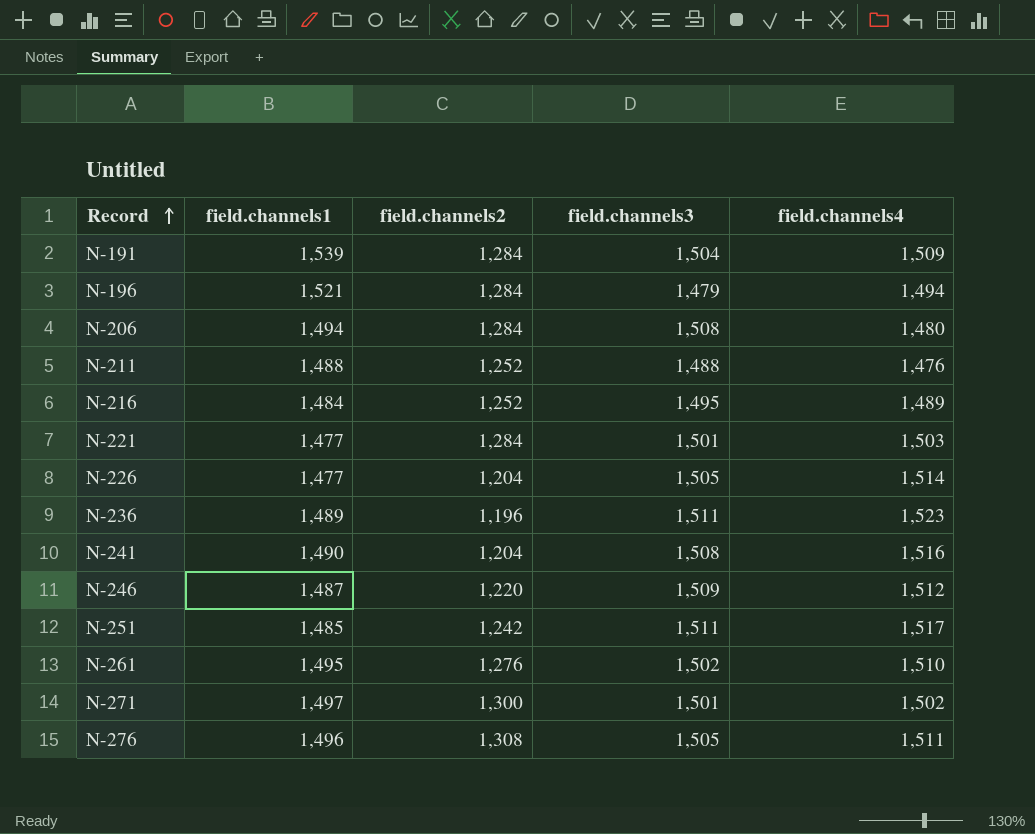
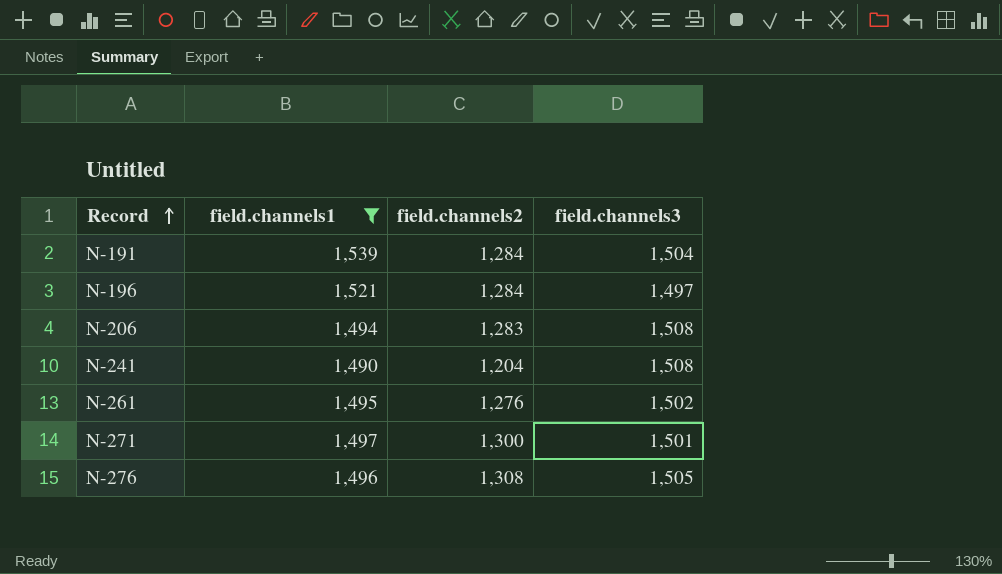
filter: none -> field.channels1 >= 1,490
column field.channels4 | position: 5 -> none
N-196 | field.channels3: 1,479 -> 1,497
N-206 | field.channels2: 1,284 -> 1,283

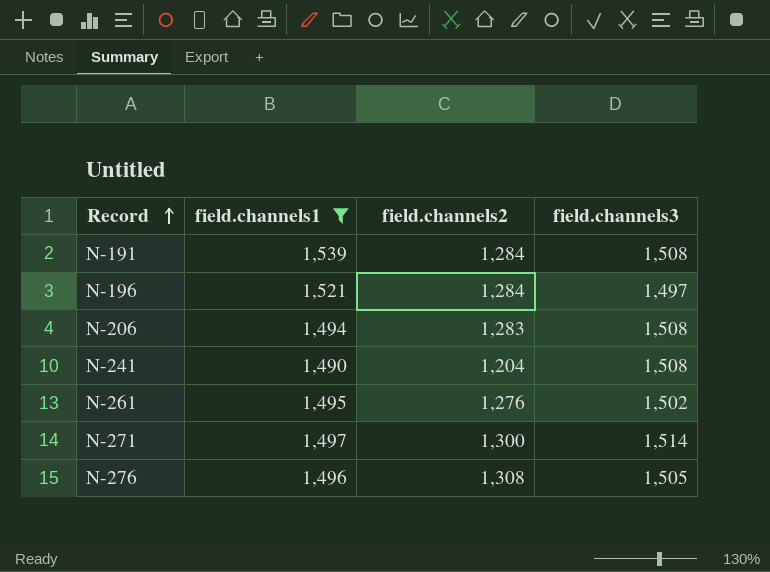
N-191 | field.channels3: 1,504 -> 1,508
N-271 | field.channels3: 1,501 -> 1,514

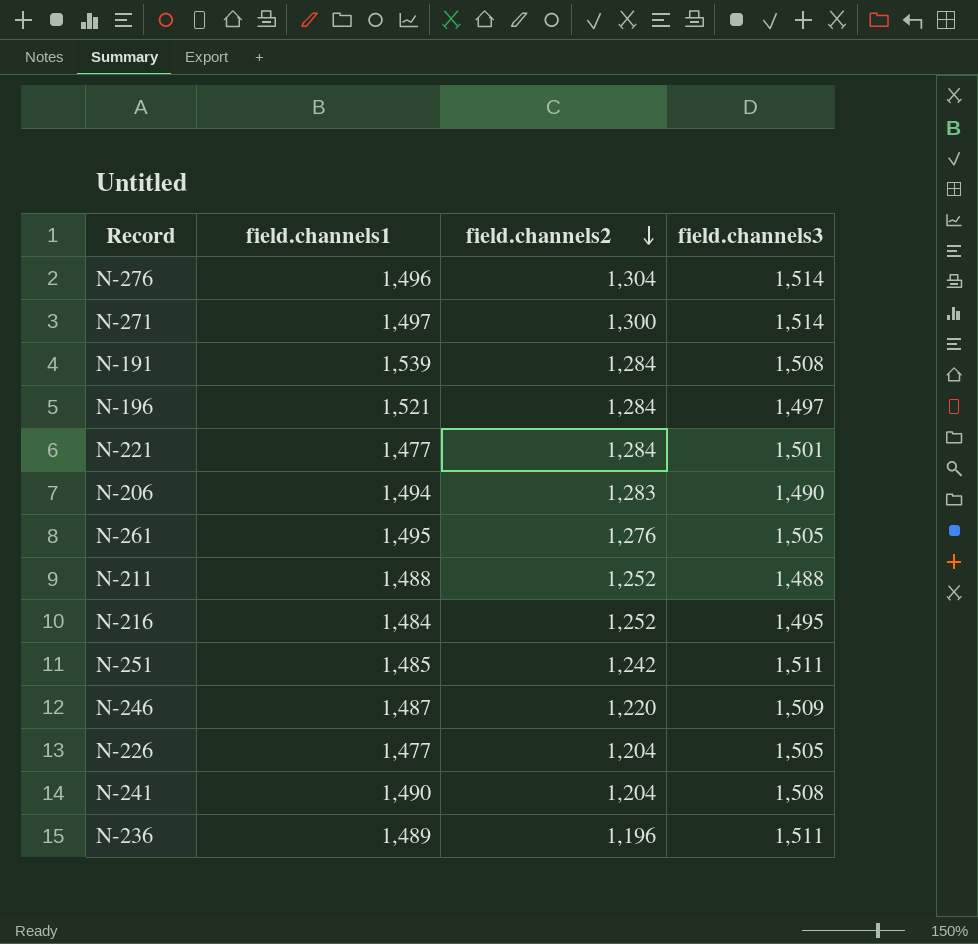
filter: field.channels1 >= 1,490 -> none
row order: Record ascending -> field.channels2 descending
N-276 | field.channels2: 1,308 -> 1,304
N-276 | field.channels3: 1,505 -> 1,514
N-206 | field.channels3: 1,508 -> 1,490
N-261 | field.channels3: 1,502 -> 1,505

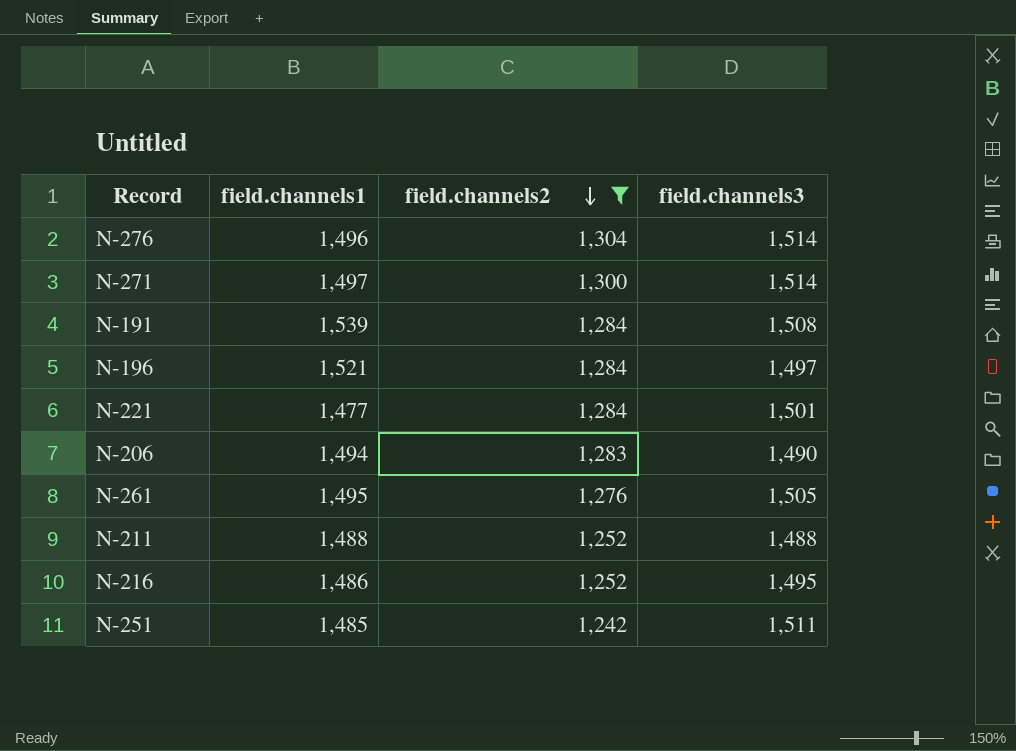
filter: none -> field.channels2 >= 1,242
N-216 | field.channels1: 1,484 -> 1,486

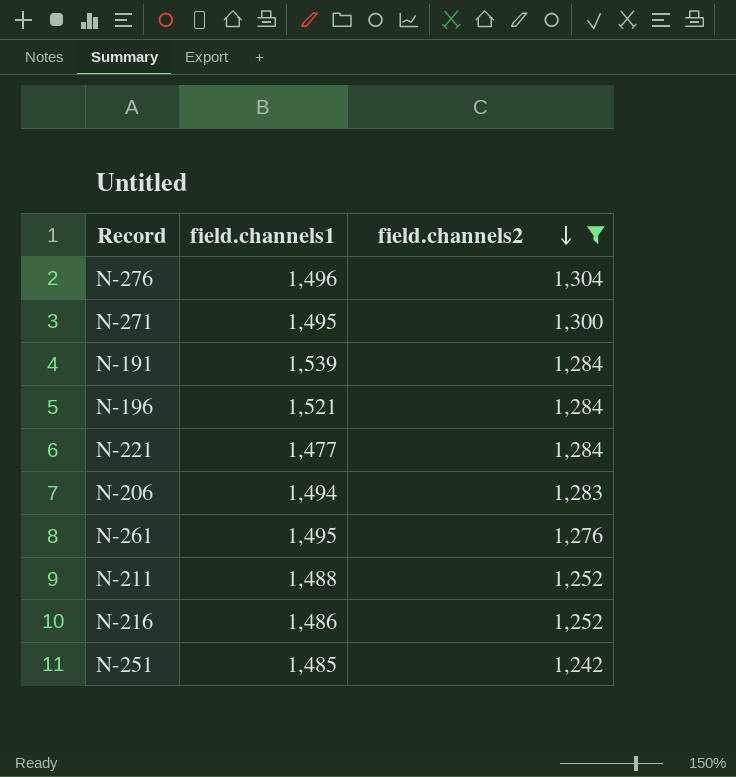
column field.channels3 | position: 4 -> none
N-271 | field.channels1: 1,497 -> 1,495

